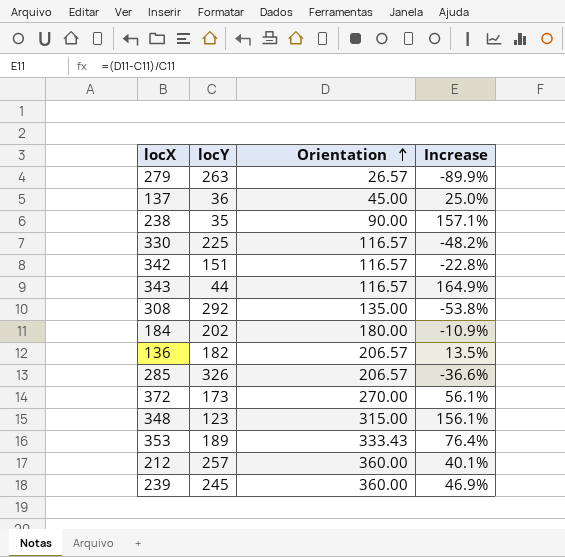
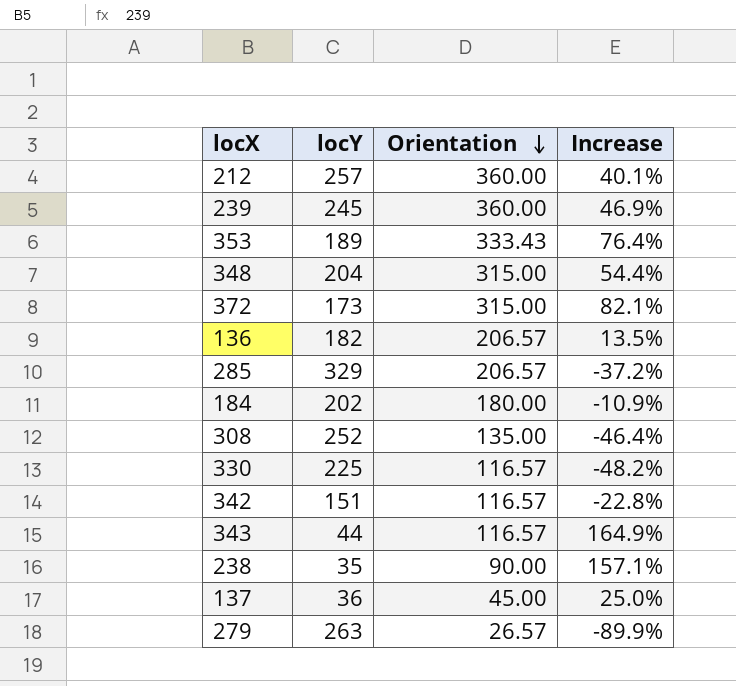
row order: Orientation ascending -> Orientation descending
348 | locY: 123 -> 204
348 | Increase: 156.1% -> 54.4%
372 | Orientation: 270.00 -> 315.00
372 | Increase: 56.1% -> 82.1%
285 | locY: 326 -> 329
285 | Increase: -36.6% -> -37.2%
308 | locY: 292 -> 252
308 | Increase: -53.8% -> -46.4%

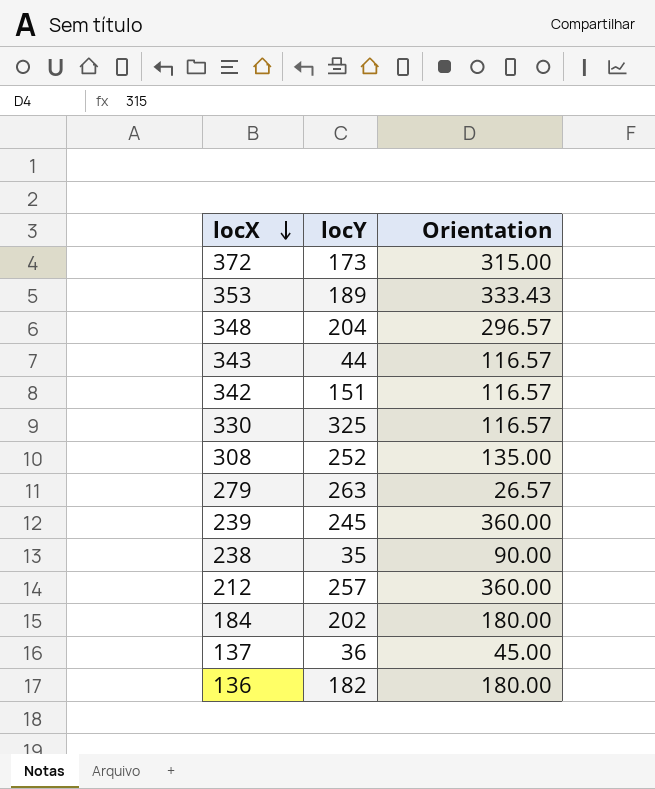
row order: Orientation descending -> locX descending
column Increase | formula: ([Orientation] - [locY]) / [locY] -> none
row 285: 329 | 206.57 | -37.2% -> none
348 | Orientation: 315.00 -> 296.57
330 | locY: 225 -> 325
136 | Orientation: 206.57 -> 180.00

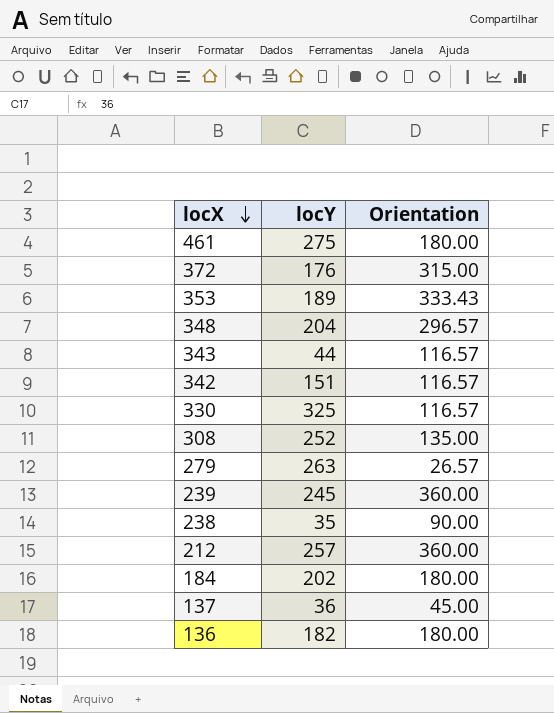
row 461: none -> 275 | 180.00
372 | locY: 173 -> 176

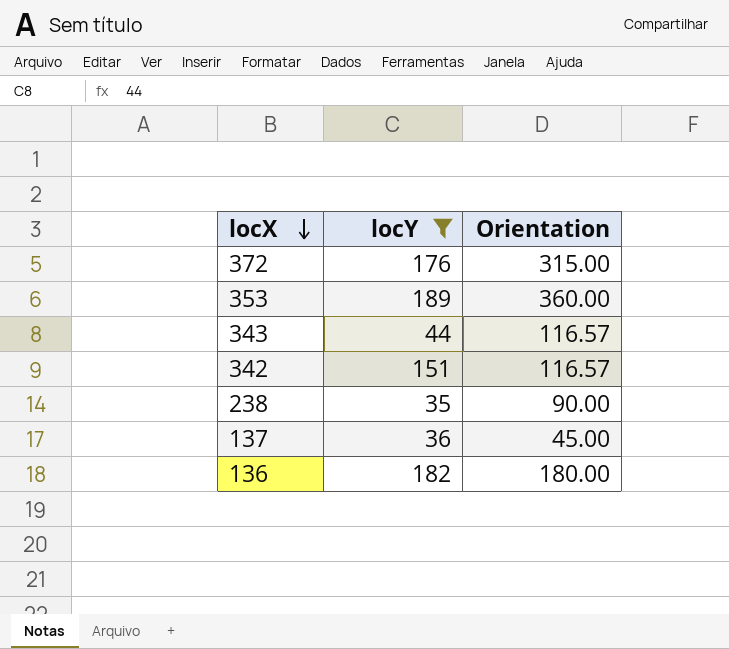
filter: none -> locY <= 189
353 | Orientation: 333.43 -> 360.00

